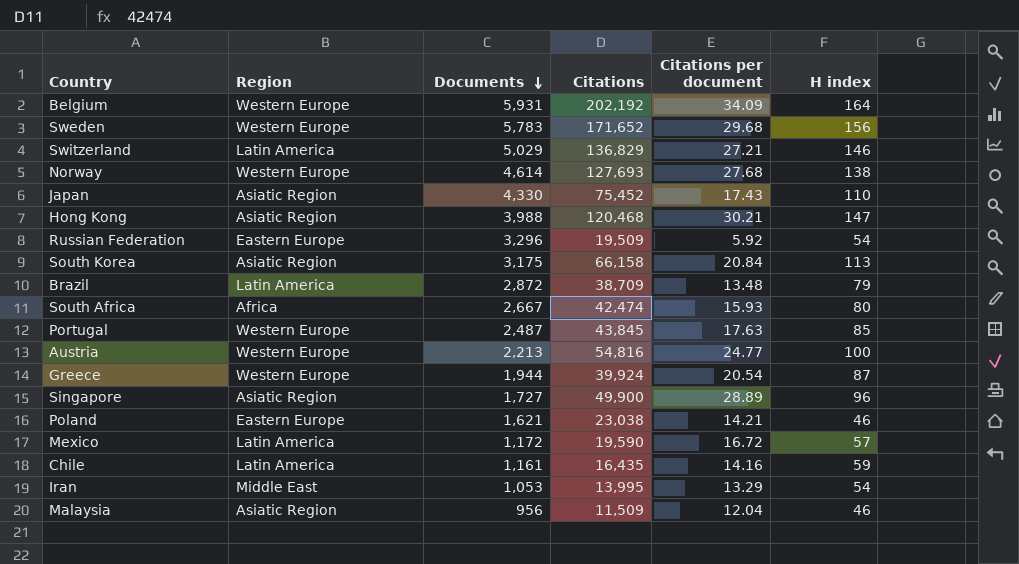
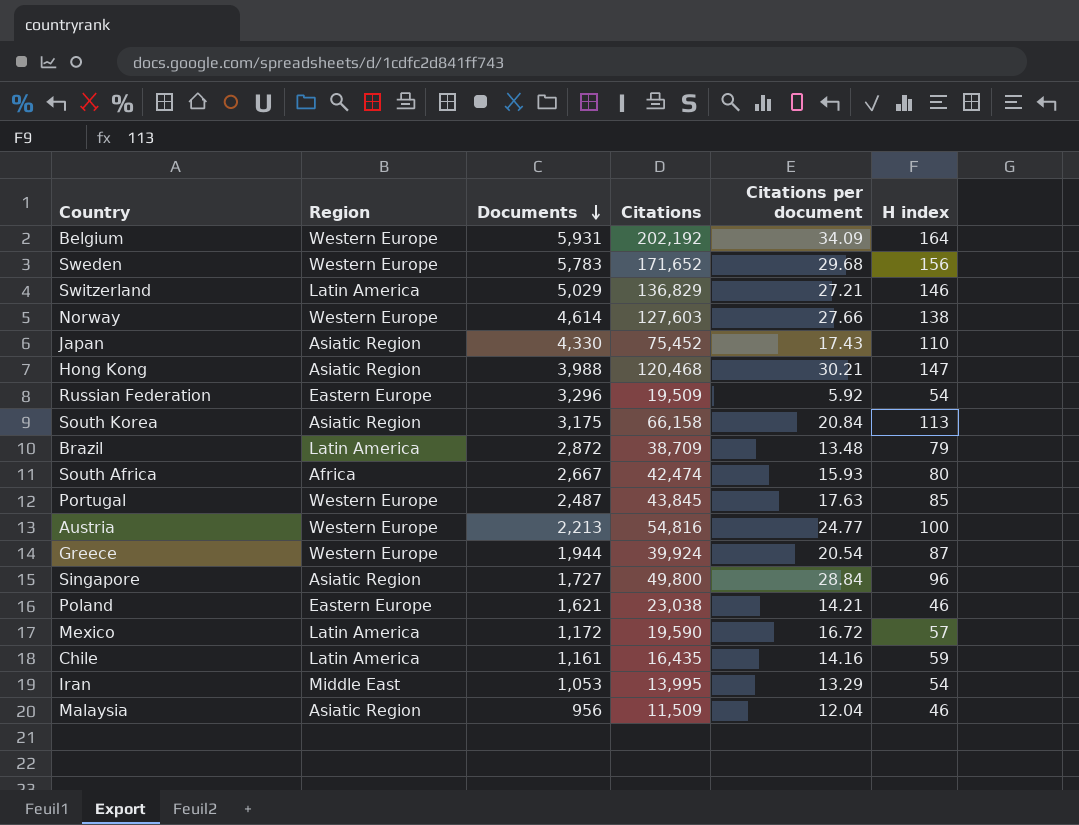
Norway | Citations: 127,693 -> 127,603
Norway | Citations per document: 27.68 -> 27.66
Singapore | Citations: 49,900 -> 49,800
Singapore | Citations per document: 28.89 -> 28.84

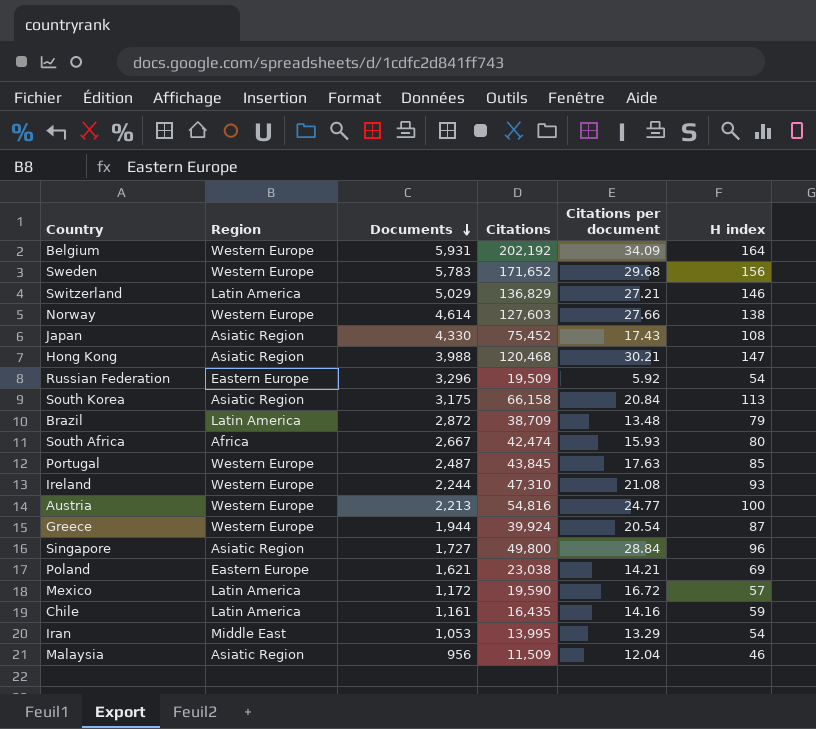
Japan | H index: 110 -> 108
row Ireland: none -> Western Europe | 2,244 | 47,310 | 21.08 | 93
Poland | H index: 46 -> 69

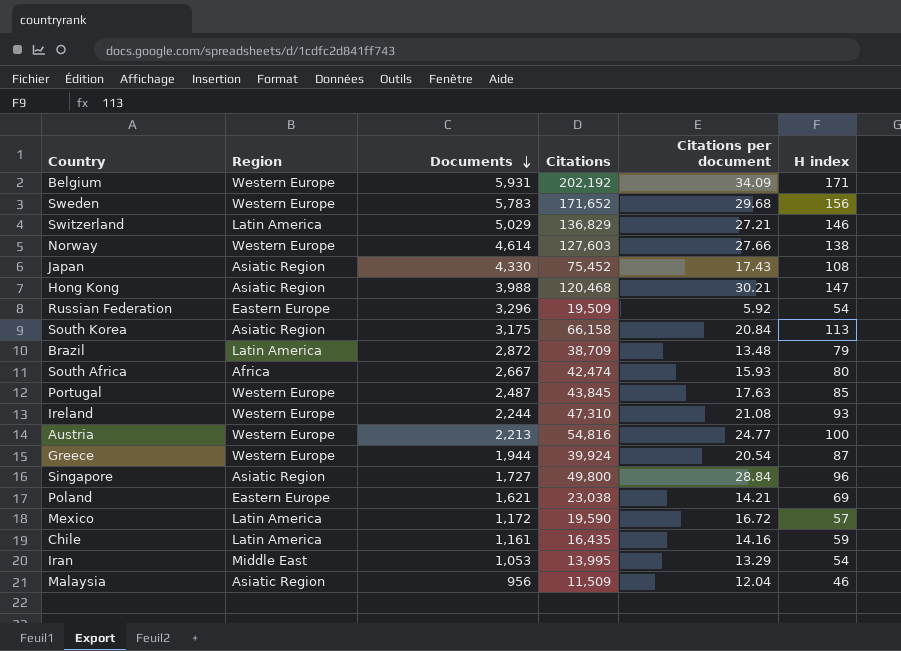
Belgium | H index: 164 -> 171

